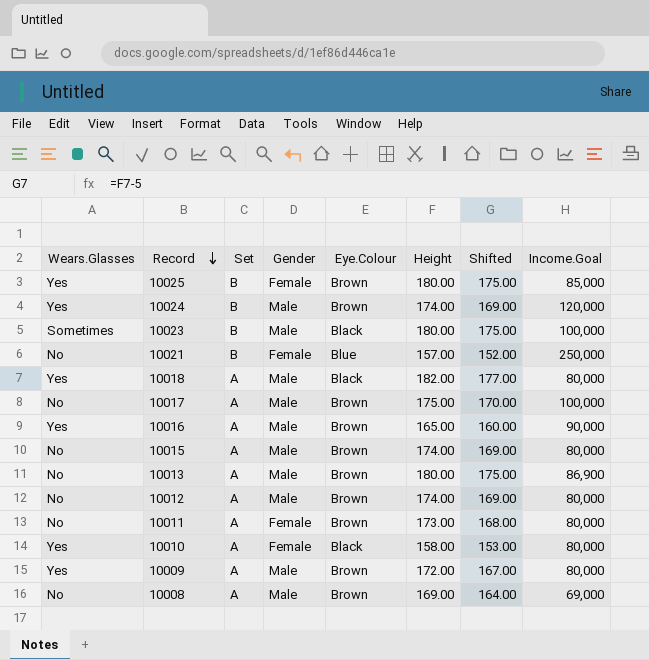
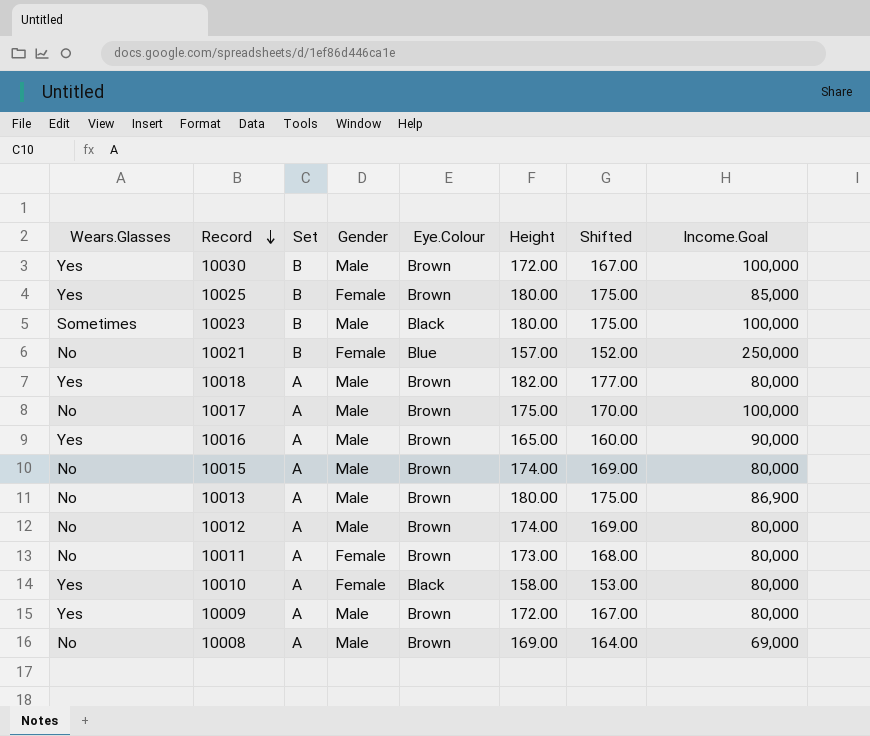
row 10024: Yes | B | Male | Brown | 174.00 | 169.00 | 120,000 -> none
row 10030: none -> Yes | B | Male | Brown | 172.00 | 167.00 | 100,000
10018 | Eye.Colour: Black -> Brown

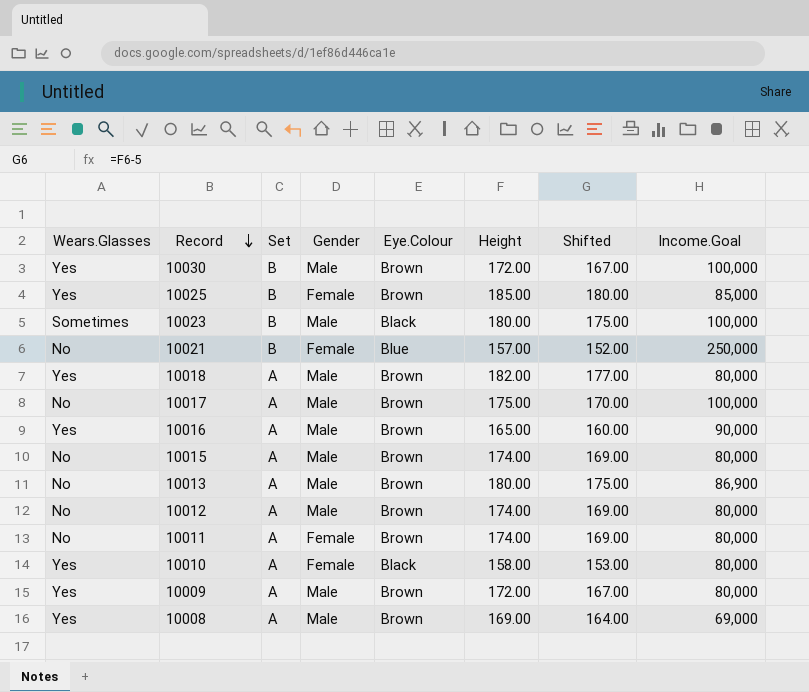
10025 | Height: 180.00 -> 185.00
10025 | Shifted: 175.00 -> 180.00
10011 | Height: 173.00 -> 174.00
10011 | Shifted: 168.00 -> 169.00
10008 | Wears.Glasses: No -> Yes

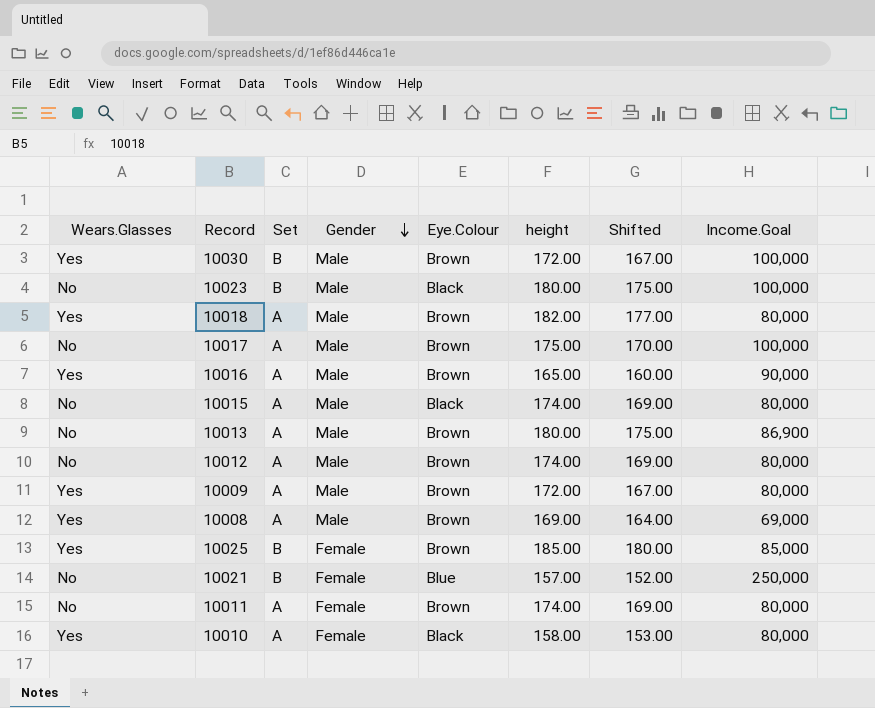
row order: Record descending -> Gender descending
column name: Height -> height
10023 | Wears.Glasses: Sometimes -> No
10015 | Eye.Colour: Brown -> Black

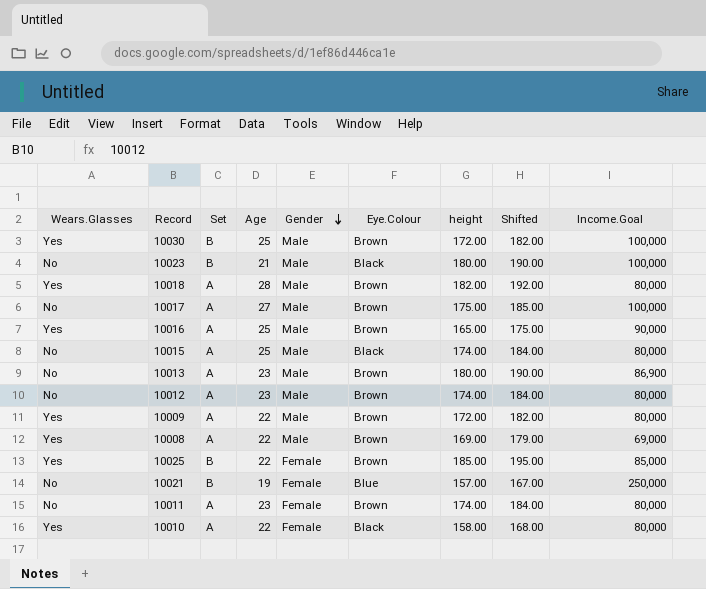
column Age | position: none -> 4
column Shifted | formula: [height] - 5 -> [height] + 10

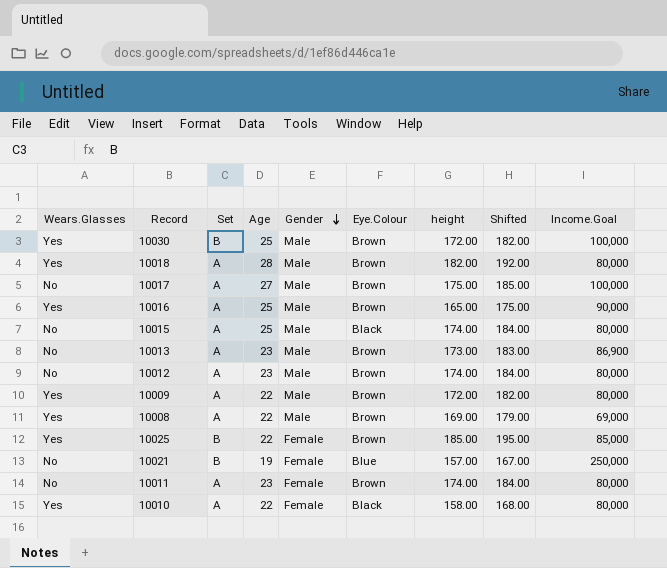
row 10023: No | B | 21 | Male | Black | 180.00 | 190.00 | 100,000 -> none
10013 | height: 180.00 -> 173.00
10013 | Shifted: 190.00 -> 183.00

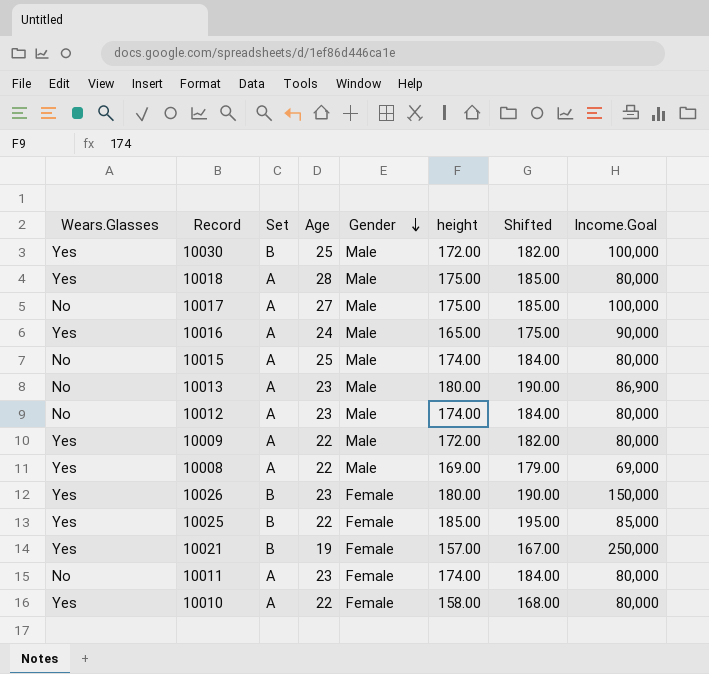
column Eye.Colour | position: 6 -> none
10018 | height: 182.00 -> 175.00
10018 | Shifted: 192.00 -> 185.00
10016 | Age: 25 -> 24
10013 | height: 173.00 -> 180.00
10013 | Shifted: 183.00 -> 190.00
row 10026: none -> Yes | B | 23 | Female | 180.00 | 190.00 | 150,000
10021 | Wears.Glasses: No -> Yes

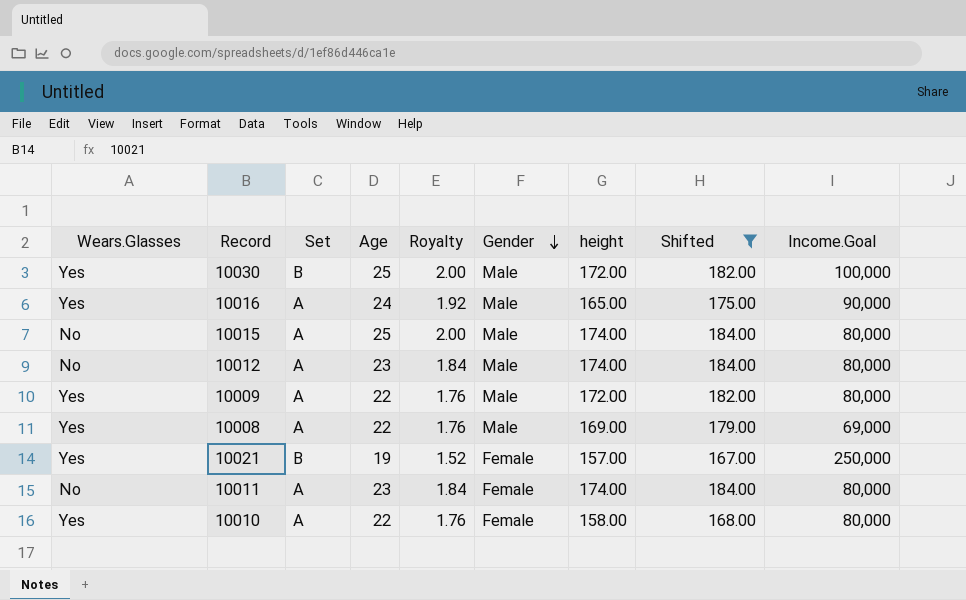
filter: none -> Shifted <= 184.00
column Royalty | formula: none -> [Age] * 0.08

